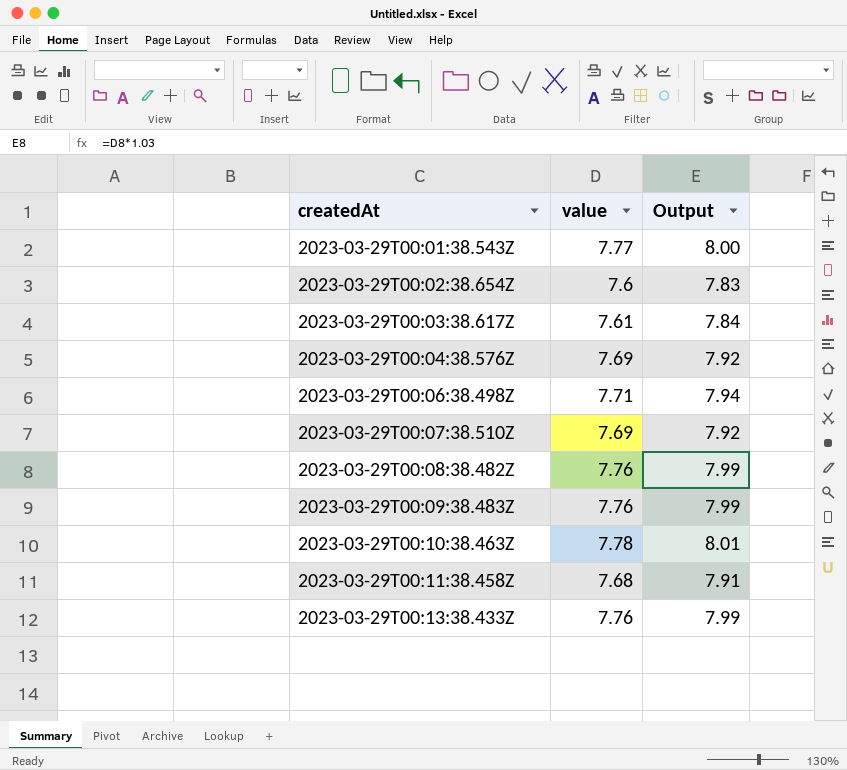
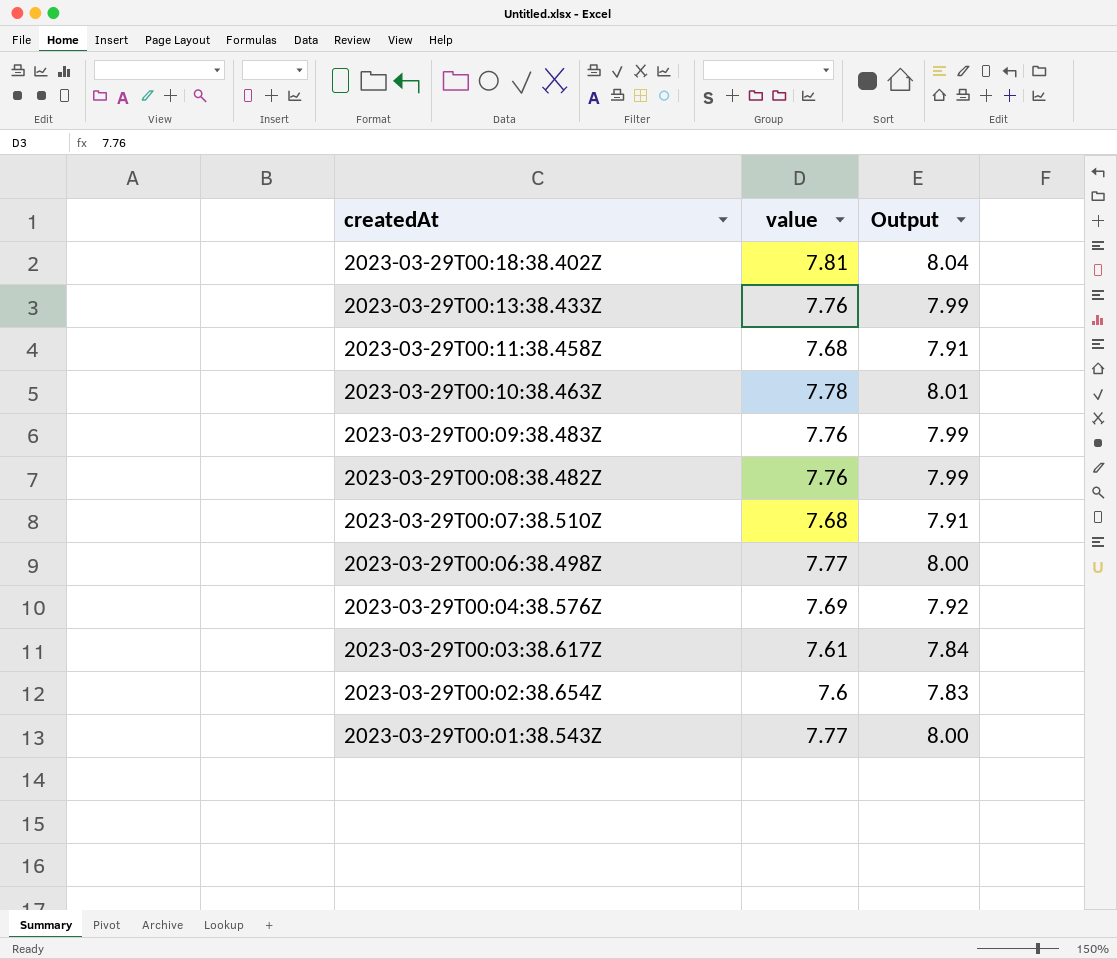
row order: createdAt ascending -> createdAt descending
row 2023-03-29T00:18:38.402Z: none -> 7.81 | 8.04
2023-03-29T00:07:38.510Z | value: 7.69 -> 7.68
2023-03-29T00:07:38.510Z | Output: 7.92 -> 7.91
2023-03-29T00:06:38.498Z | value: 7.71 -> 7.77
2023-03-29T00:06:38.498Z | Output: 7.94 -> 8.00

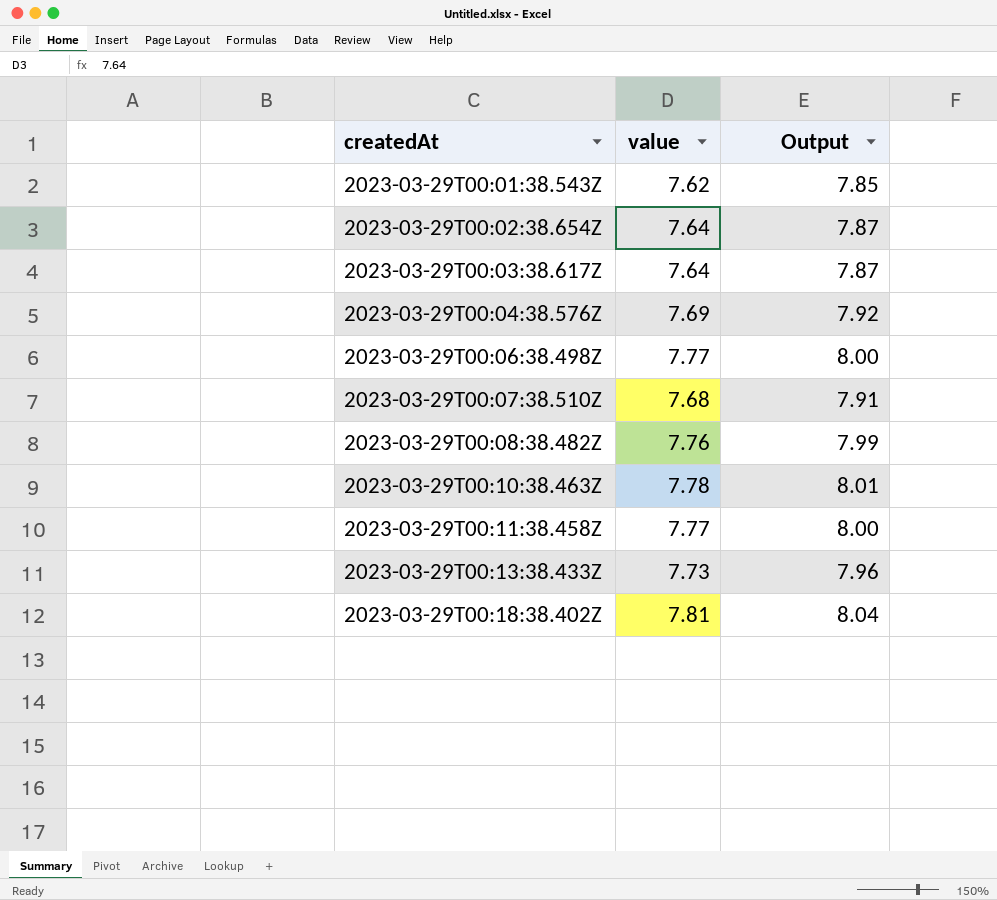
row order: createdAt descending -> createdAt ascending
row 2023-03-29T00:09:38.483Z: 7.76 | 7.99 -> none
2023-03-29T00:01:38.543Z | value: 7.77 -> 7.62
2023-03-29T00:01:38.543Z | Output: 8.00 -> 7.85
2023-03-29T00:02:38.654Z | value: 7.6 -> 7.64
2023-03-29T00:02:38.654Z | Output: 7.83 -> 7.87
2023-03-29T00:03:38.617Z | value: 7.61 -> 7.64
2023-03-29T00:03:38.617Z | Output: 7.84 -> 7.87
2023-03-29T00:11:38.458Z | value: 7.68 -> 7.77
2023-03-29T00:11:38.458Z | Output: 7.91 -> 8.00
2023-03-29T00:13:38.433Z | value: 7.76 -> 7.73
2023-03-29T00:13:38.433Z | Output: 7.99 -> 7.96

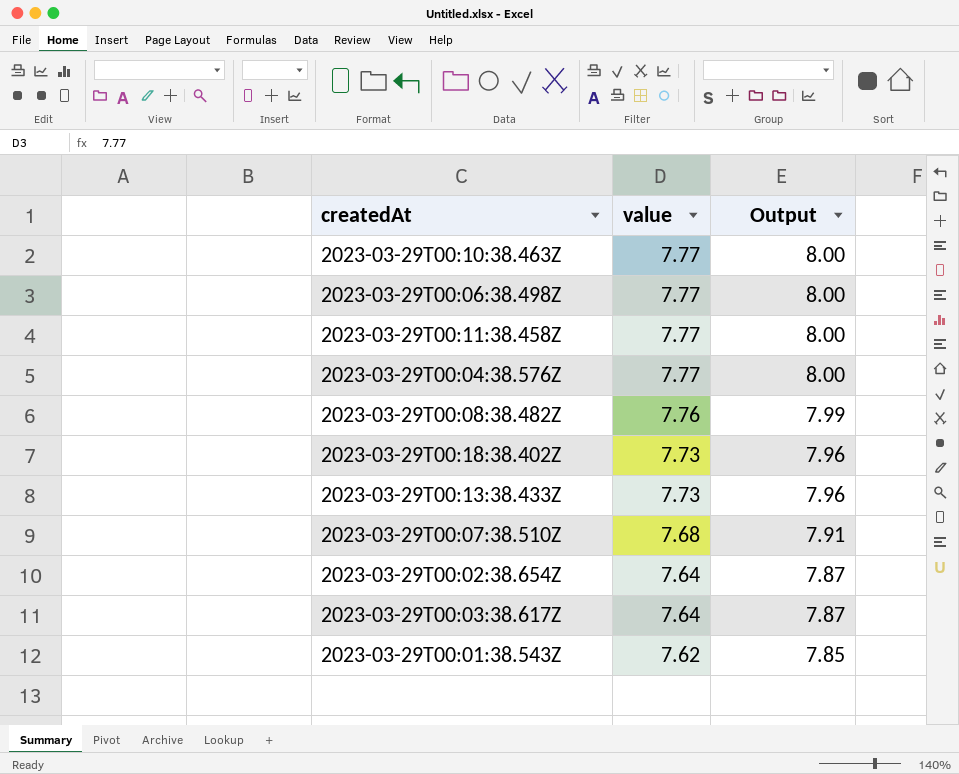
row order: createdAt ascending -> value descending
2023-03-29T00:10:38.463Z | value: 7.78 -> 7.77
2023-03-29T00:10:38.463Z | Output: 8.01 -> 8.00
2023-03-29T00:04:38.576Z | value: 7.69 -> 7.77
2023-03-29T00:04:38.576Z | Output: 7.92 -> 8.00
2023-03-29T00:18:38.402Z | value: 7.81 -> 7.73
2023-03-29T00:18:38.402Z | Output: 8.04 -> 7.96

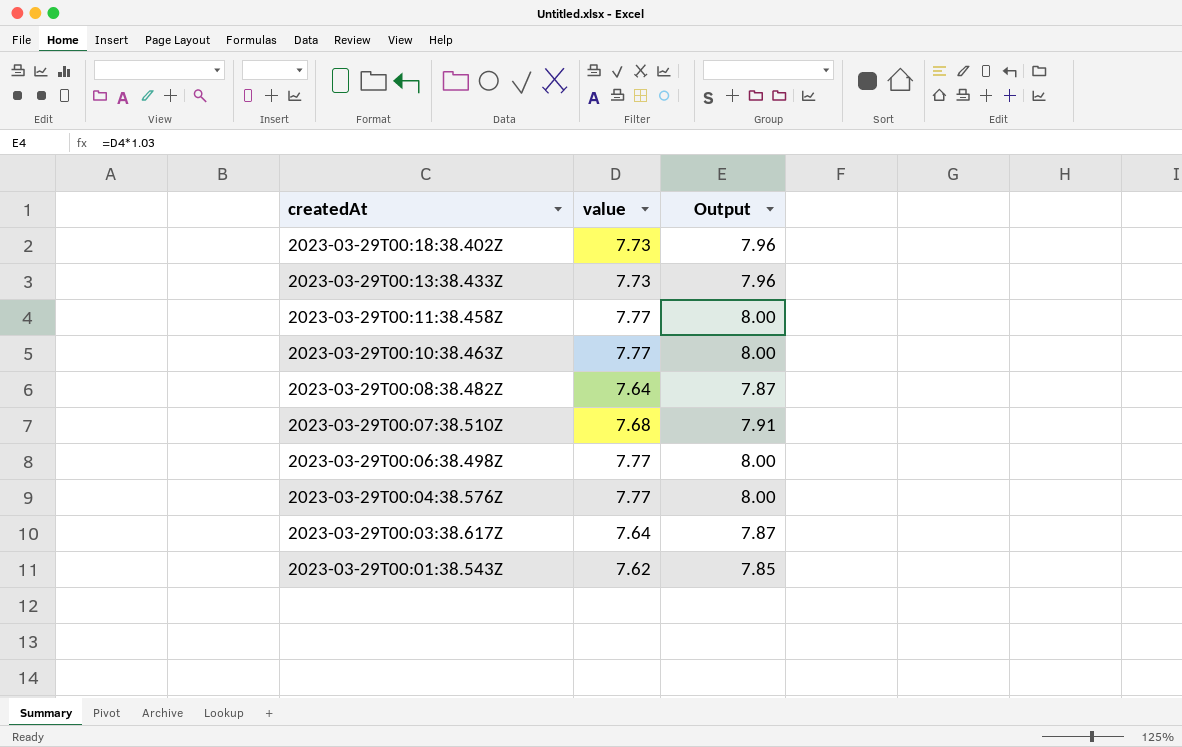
row order: value descending -> createdAt descending
row 2023-03-29T00:02:38.654Z: 7.64 | 7.87 -> none
2023-03-29T00:08:38.482Z | value: 7.76 -> 7.64
2023-03-29T00:08:38.482Z | Output: 7.99 -> 7.87

